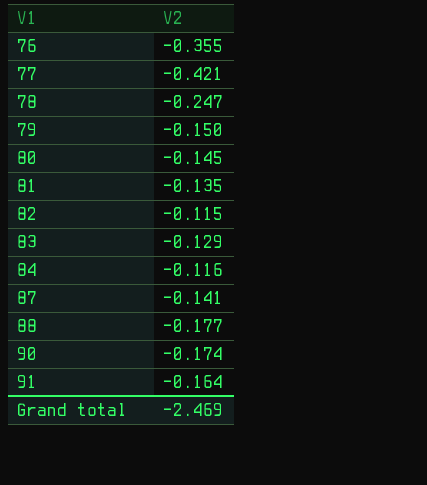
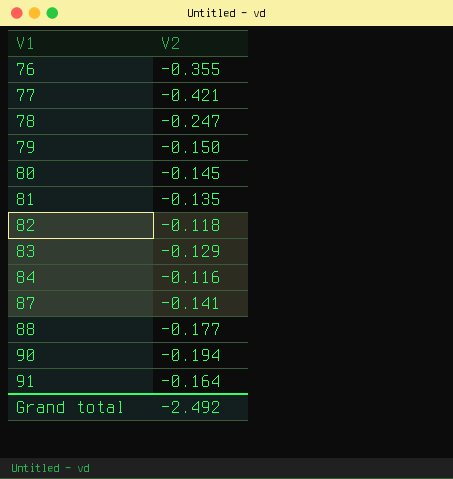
82 | V2: -0.115 -> -0.118
90 | V2: -0.174 -> -0.194
Grand total | V2: -2.469 -> -2.492

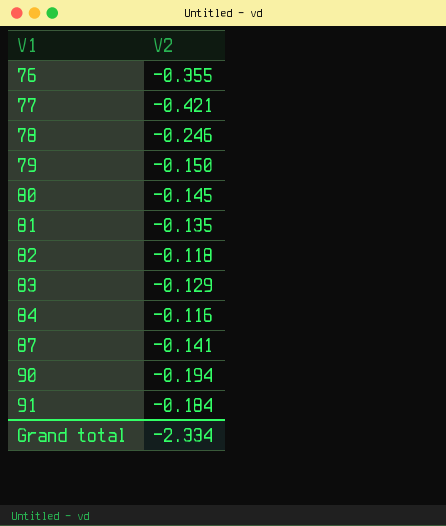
row 88: -0.177 -> none
78 | V2: -0.247 -> -0.246
91 | V2: -0.164 -> -0.184
Grand total | V2: -2.492 -> -2.334

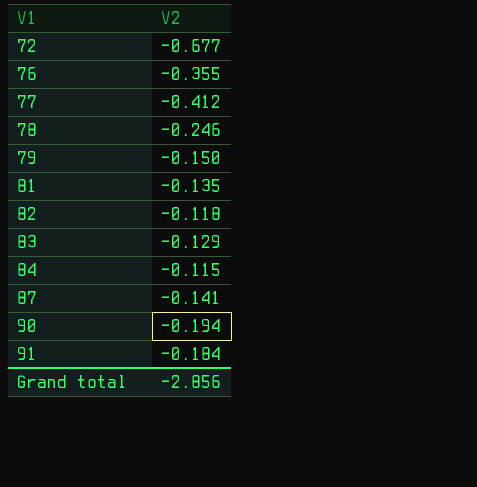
row 80: -0.145 -> none
row 72: none -> -0.677
77 | V2: -0.421 -> -0.412
84 | V2: -0.116 -> -0.115
Grand total | V2: -2.334 -> -2.856

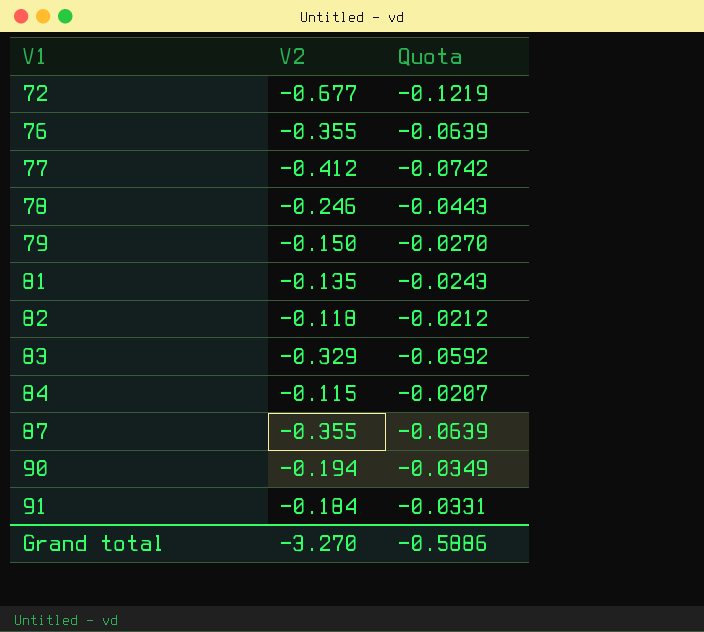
column Quota | formula: none -> [V2] * 0.18
83 | V2: -0.129 -> -0.329
87 | V2: -0.141 -> -0.355
Grand total | V2: -2.856 -> -3.270

